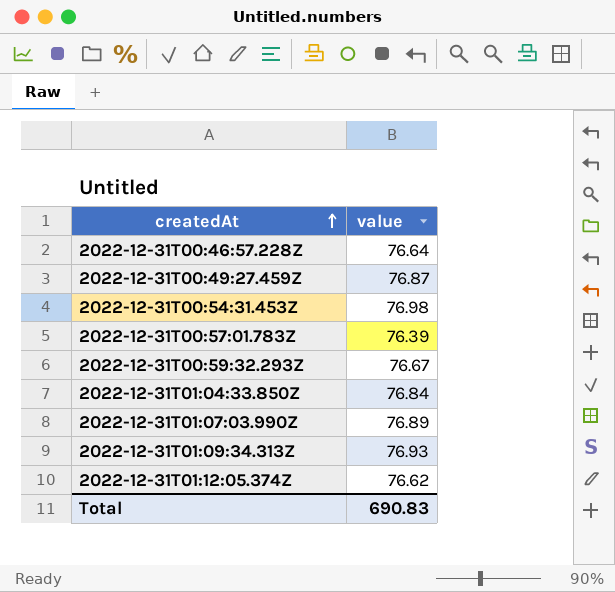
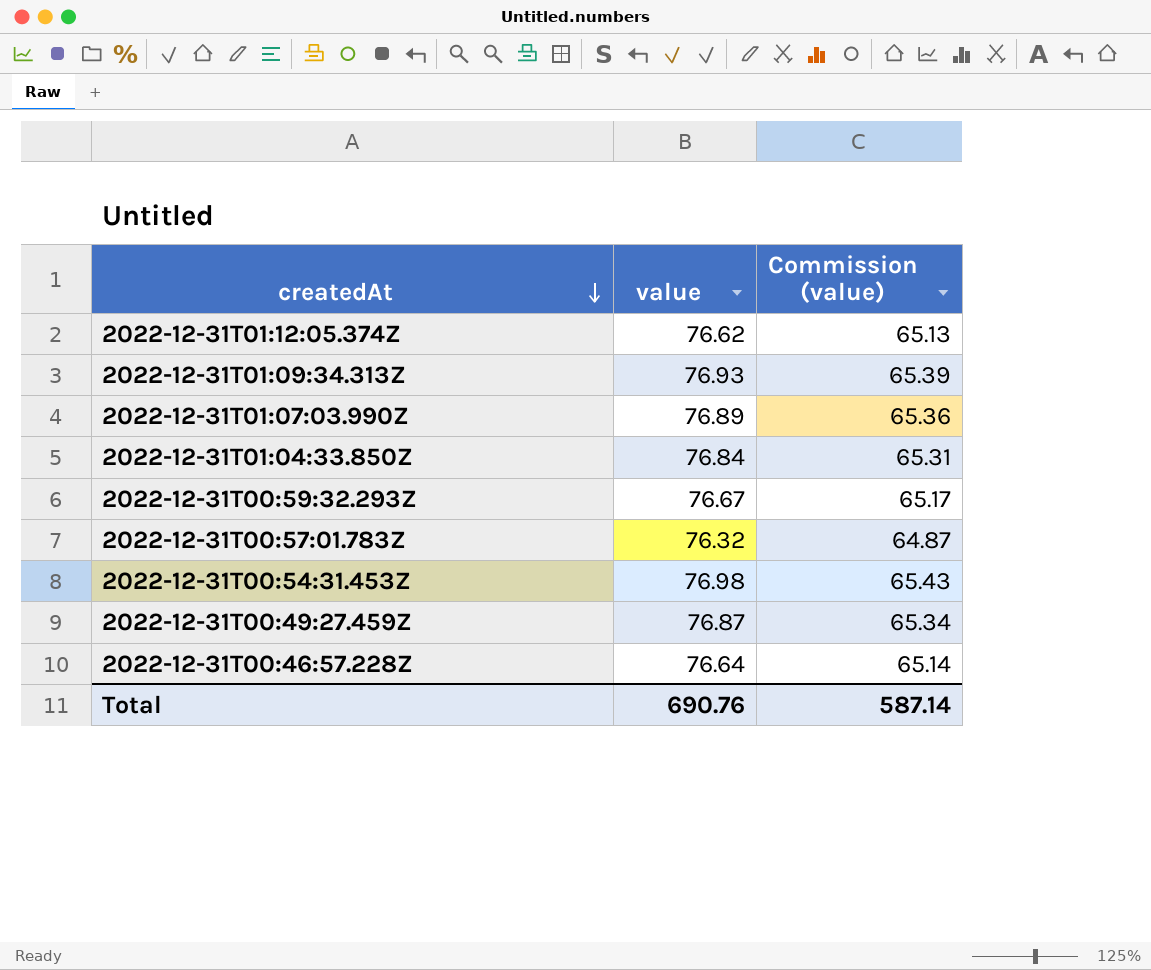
row order: createdAt ascending -> createdAt descending
column Commission (value) | formula: none -> [value] * 0.85
2022-12-31T00:57:01.783Z | value: 76.39 -> 76.32
Total | value: 690.83 -> 690.76

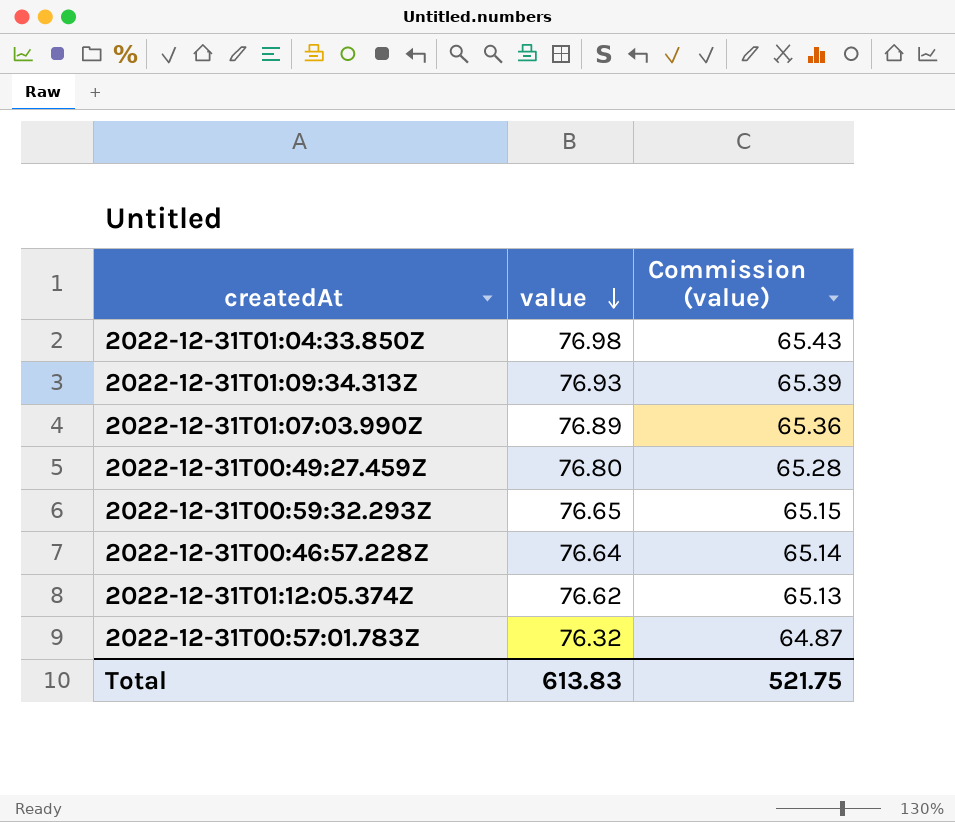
row order: createdAt descending -> value descending
row 2022-12-31T00:54:31.453Z: 76.98 | 65.43 -> none
2022-12-31T01:04:33.850Z | value: 76.84 -> 76.98
2022-12-31T01:04:33.850Z | Commission (value): 65.31 -> 65.43
2022-12-31T00:49:27.459Z | value: 76.87 -> 76.80
2022-12-31T00:49:27.459Z | Commission (value): 65.34 -> 65.28
2022-12-31T00:59:32.293Z | value: 76.67 -> 76.65
2022-12-31T00:59:32.293Z | Commission (value): 65.17 -> 65.15
Total | value: 690.76 -> 613.83
Total | Commission (value): 587.14 -> 521.75

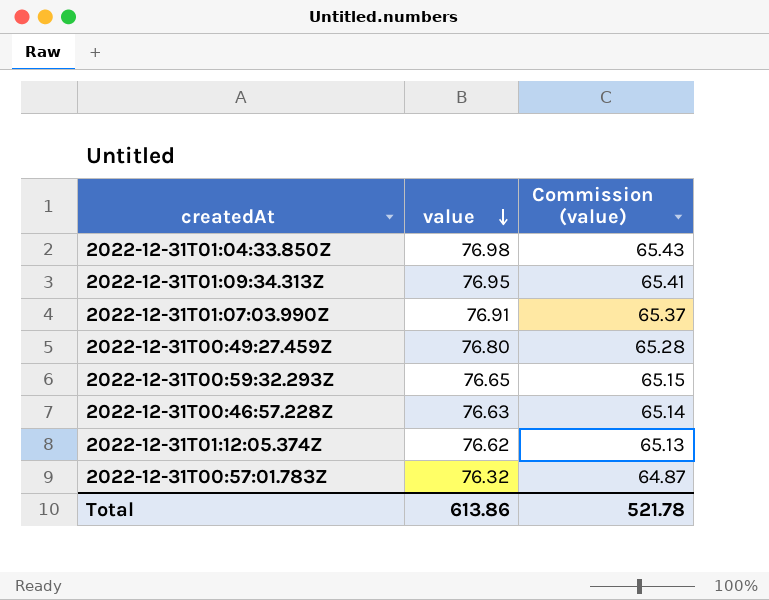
2022-12-31T01:09:34.313Z | value: 76.93 -> 76.95
2022-12-31T01:09:34.313Z | Commission (value): 65.39 -> 65.41
2022-12-31T01:07:03.990Z | value: 76.89 -> 76.91
2022-12-31T01:07:03.990Z | Commission (value): 65.36 -> 65.37
2022-12-31T00:46:57.228Z | value: 76.64 -> 76.63
Total | value: 613.83 -> 613.86
Total | Commission (value): 521.75 -> 521.78

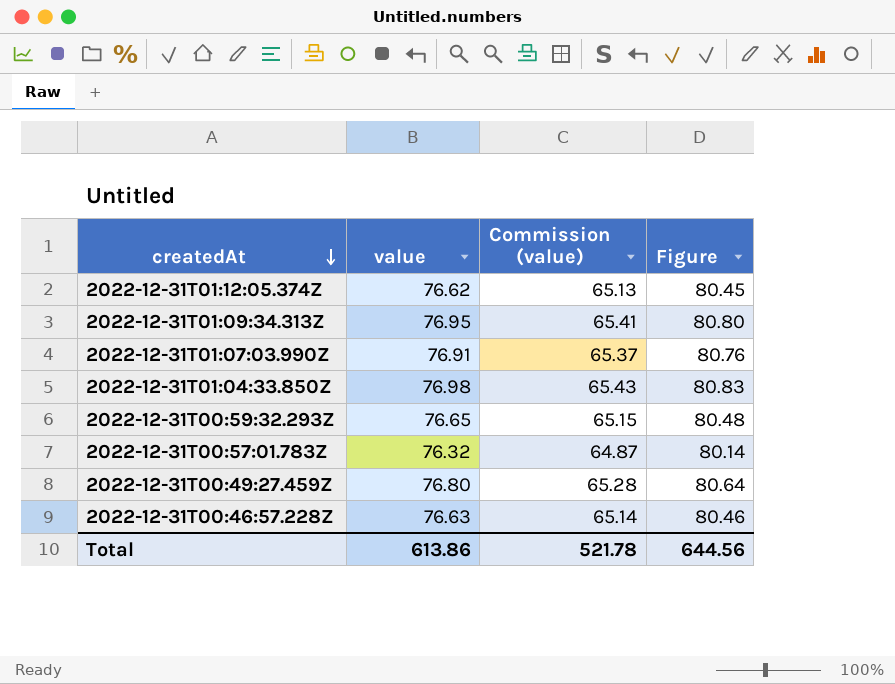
row order: value descending -> createdAt descending
column Figure | formula: none -> [value] * 1.05

